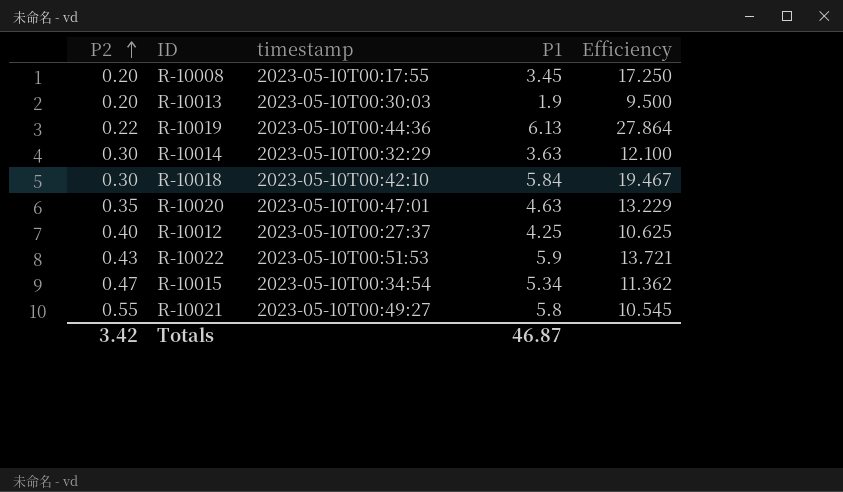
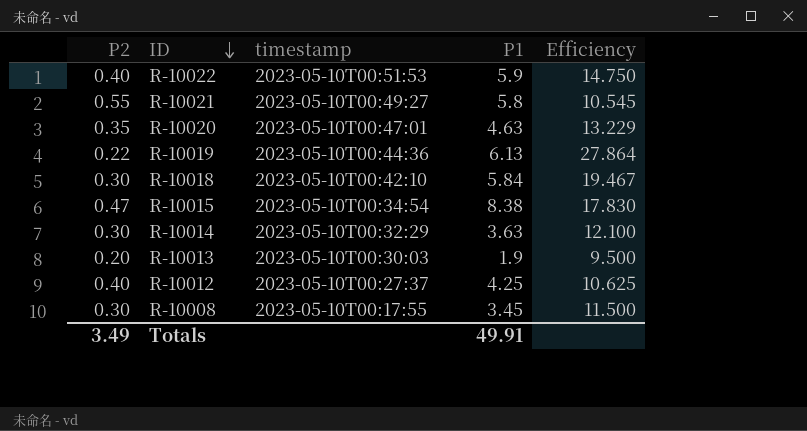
row order: P2 ascending -> ID descending
R-10022 | P2: 0.43 -> 0.40
R-10022 | Efficiency: 13.721 -> 14.750
R-10015 | P1: 5.34 -> 8.38
R-10015 | Efficiency: 11.362 -> 17.830
R-10008 | P2: 0.20 -> 0.30
R-10008 | Efficiency: 17.250 -> 11.500
Totals | P2: 3.42 -> 3.49
Totals | P1: 46.87 -> 49.91

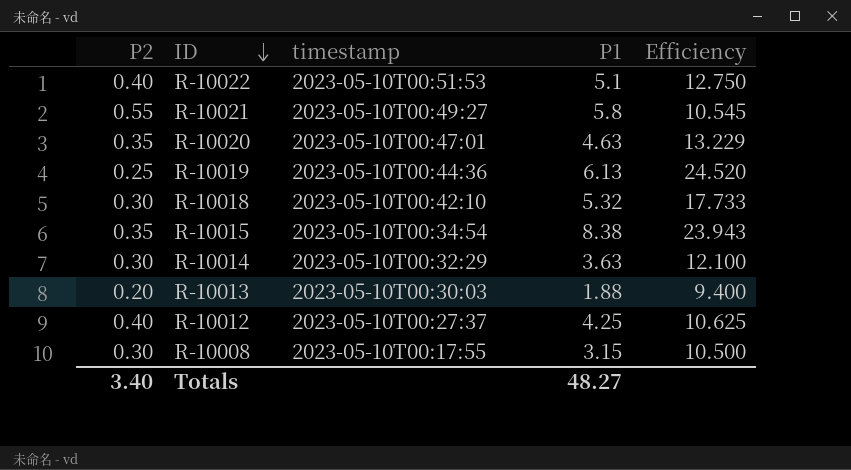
R-10022 | P1: 5.9 -> 5.1
R-10022 | Efficiency: 14.750 -> 12.750
R-10019 | P2: 0.22 -> 0.25
R-10019 | Efficiency: 27.864 -> 24.520
R-10018 | P1: 5.84 -> 5.32
R-10018 | Efficiency: 19.467 -> 17.733
R-10015 | P2: 0.47 -> 0.35
R-10015 | Efficiency: 17.830 -> 23.943
R-10013 | P1: 1.9 -> 1.88
R-10013 | Efficiency: 9.500 -> 9.400
R-10008 | P1: 3.45 -> 3.15
R-10008 | Efficiency: 11.500 -> 10.500
Totals | P2: 3.49 -> 3.40
Totals | P1: 49.91 -> 48.27

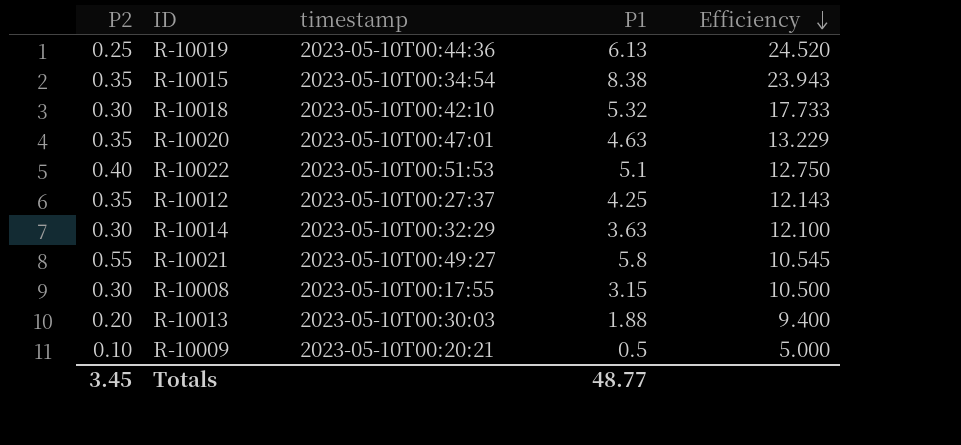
row order: ID descending -> Efficiency descending
R-10012 | P2: 0.40 -> 0.35
R-10012 | Efficiency: 10.625 -> 12.143
row R-10009: none -> 0.10 | 2023-05-10T00:20:21 | 0.5 | 5.000
Totals | P2: 3.40 -> 3.45
Totals | P1: 48.27 -> 48.77

